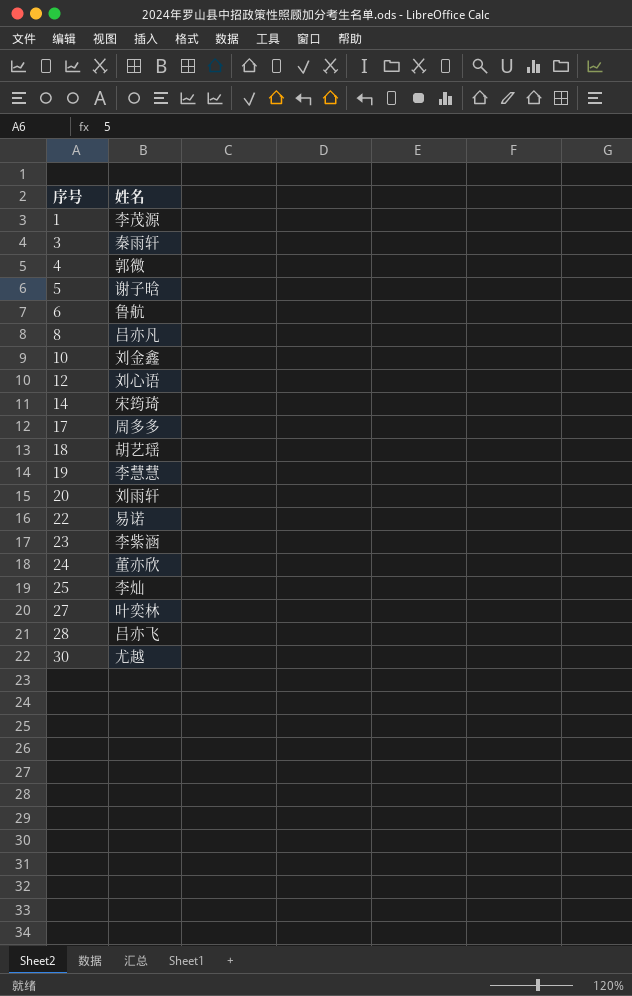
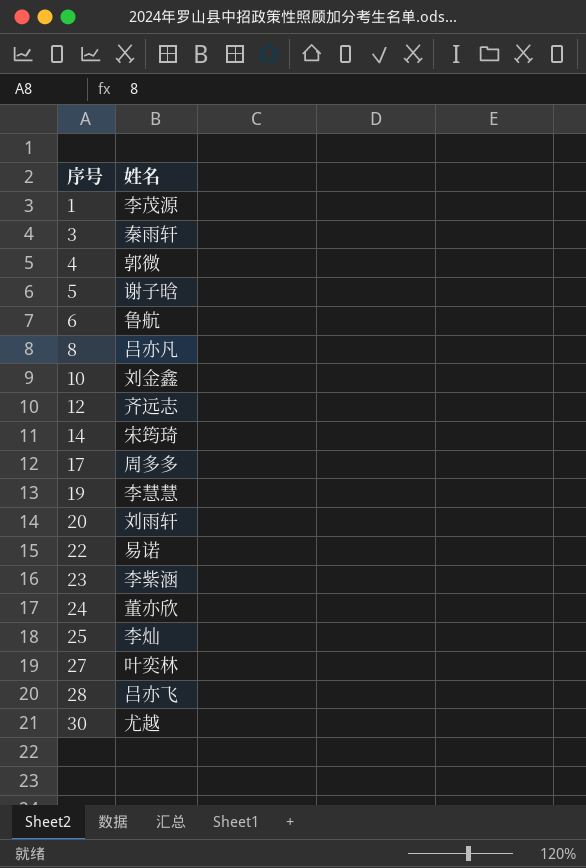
row 18: 胡艺瑶 -> none
12 | 姓名: 刘心语 -> 齐远志

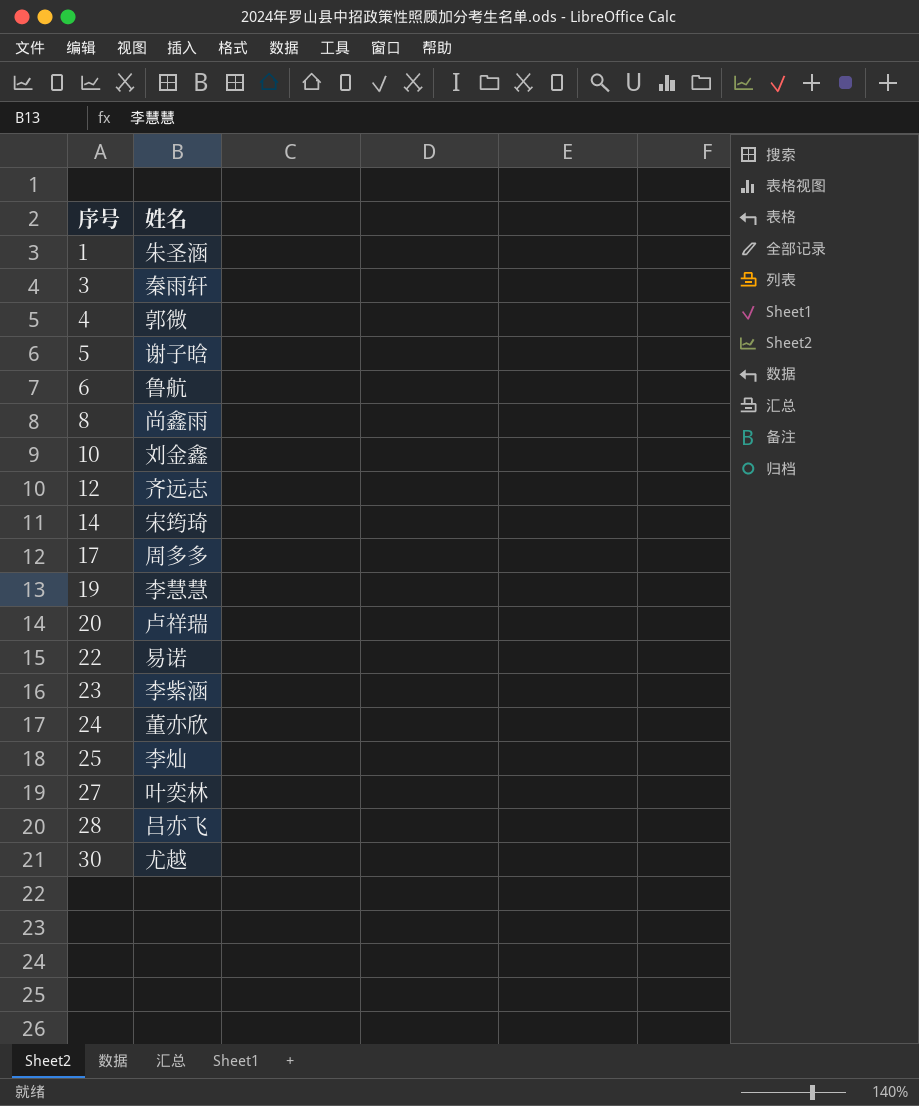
1 | 姓名: 李茂源 -> 朱圣涵
8 | 姓名: 吕亦凡 -> 尚鑫雨
20 | 姓名: 刘雨轩 -> 卢祥瑞

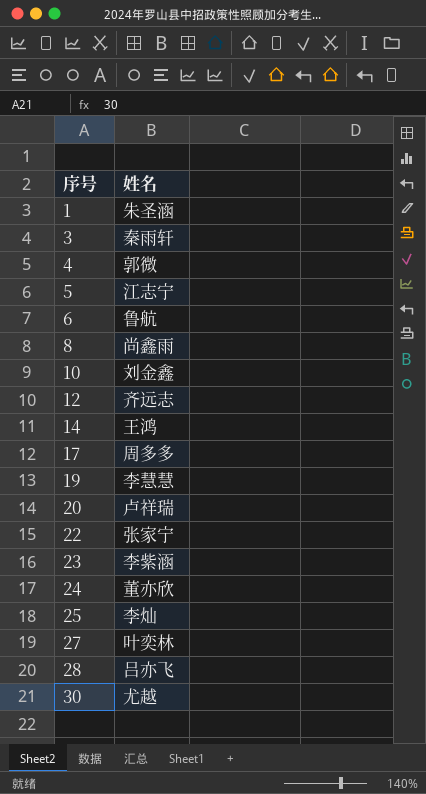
5 | 姓名: 谢子晗 -> 江志宁
14 | 姓名: 宋筠琦 -> 王鸿
22 | 姓名: 易诺 -> 张家宁

